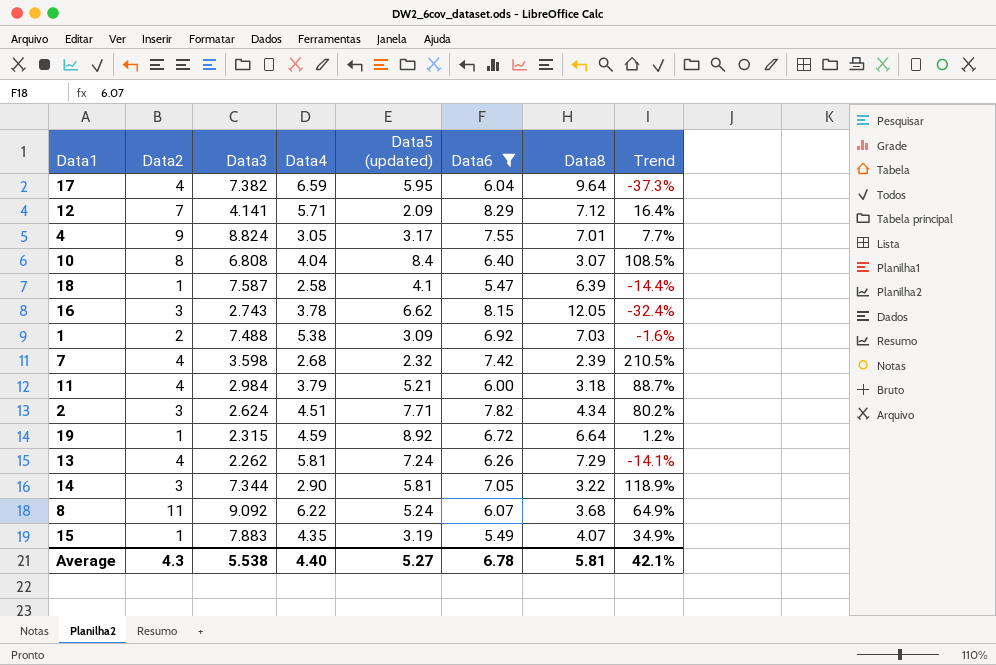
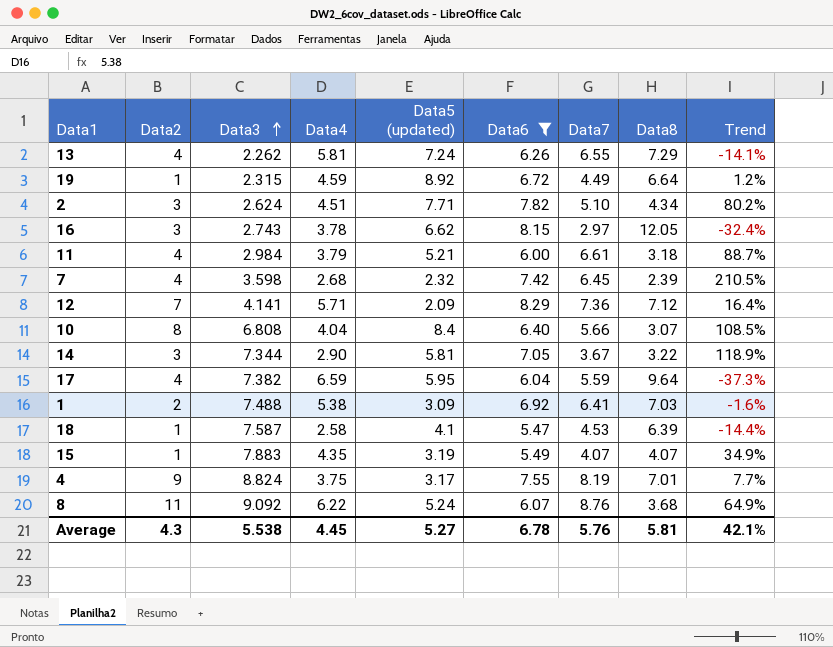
row order: none -> Data3 ascending
column Data7 | position: none -> 7
4 | Data4: 3.05 -> 3.75
Average | Data4: 4.40 -> 4.45

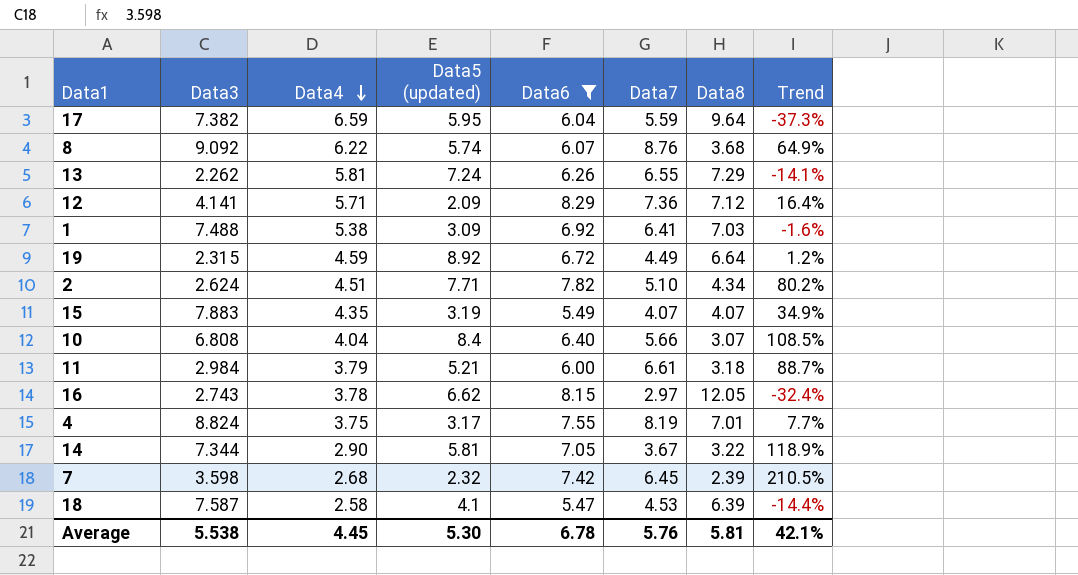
row order: Data3 ascending -> Data4 descending
column Data2 | position: 2 -> none
8 | Data5 (updated): 5.24 -> 5.74
Average | Data5 (updated): 5.27 -> 5.30

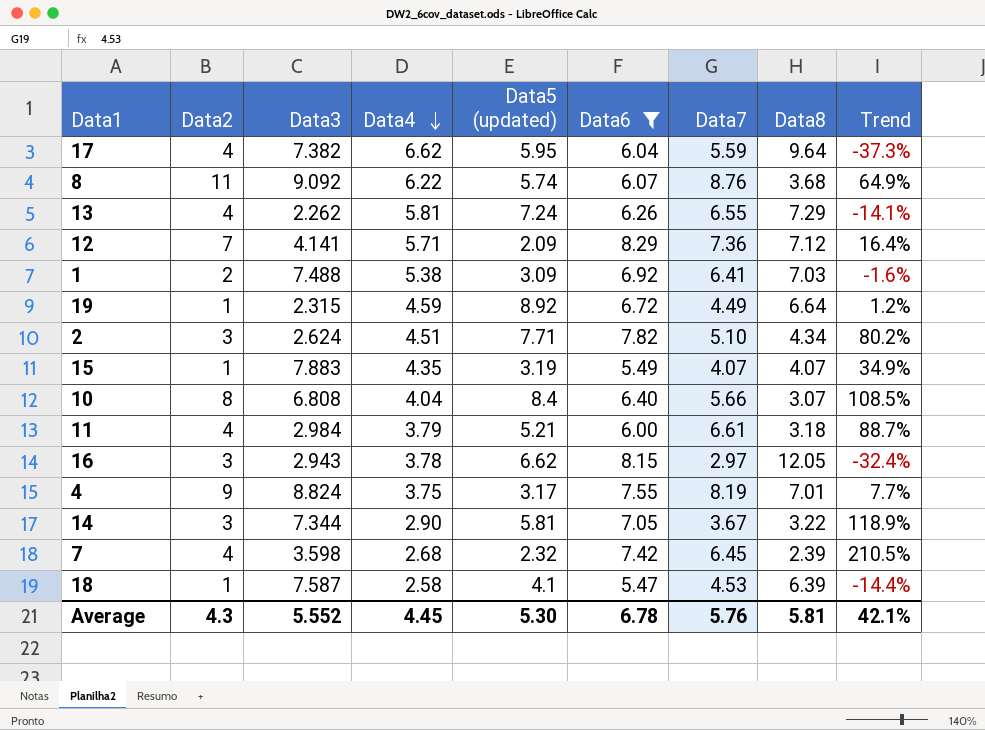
column Data2 | position: none -> 2
17 | Data4: 6.59 -> 6.62
16 | Data3: 2.743 -> 2.943
Average | Data3: 5.538 -> 5.552

